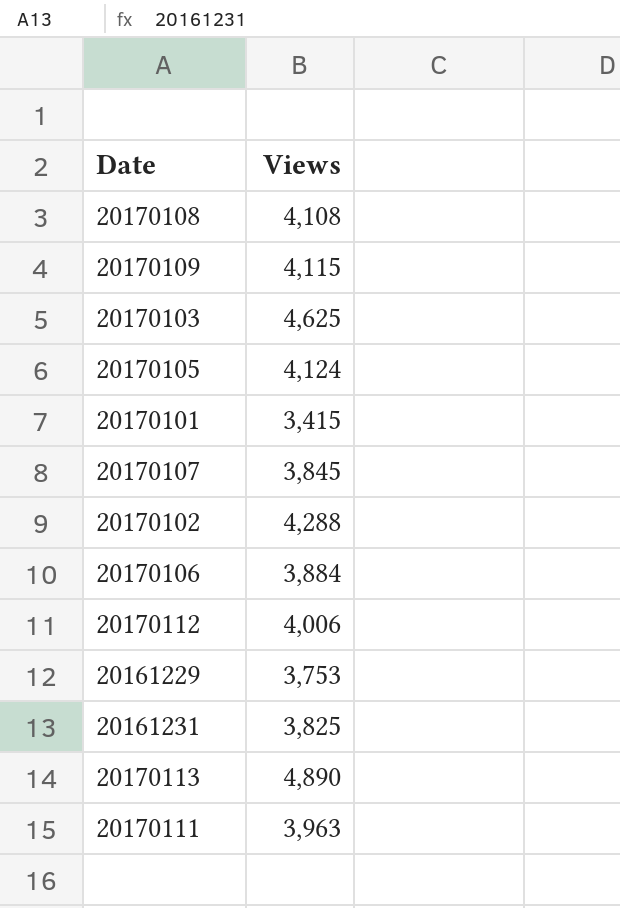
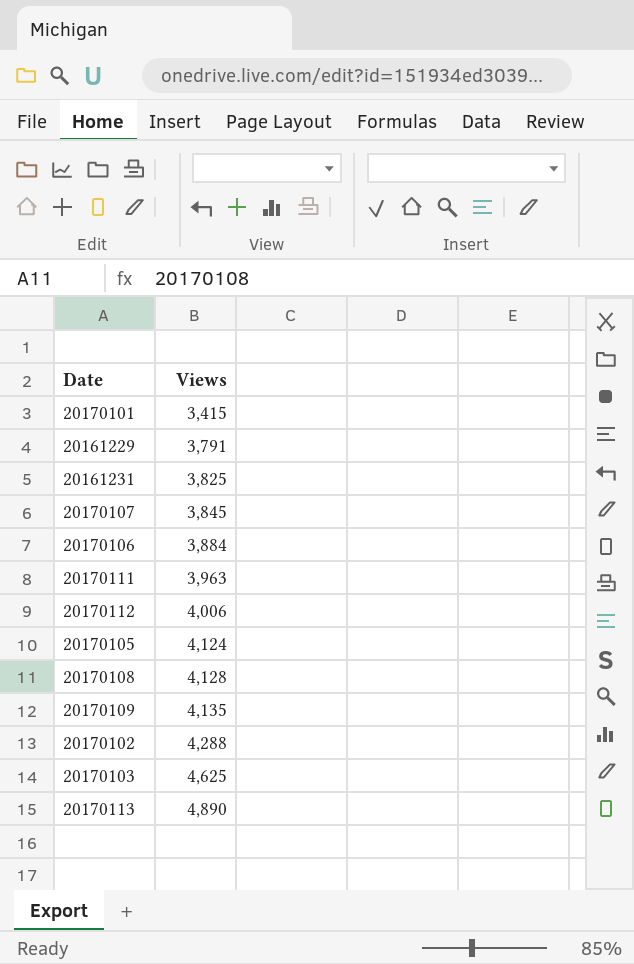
row order: none -> Views ascending
20161229 | Views: 3,753 -> 3,791
20170108 | Views: 4,108 -> 4,128
20170109 | Views: 4,115 -> 4,135

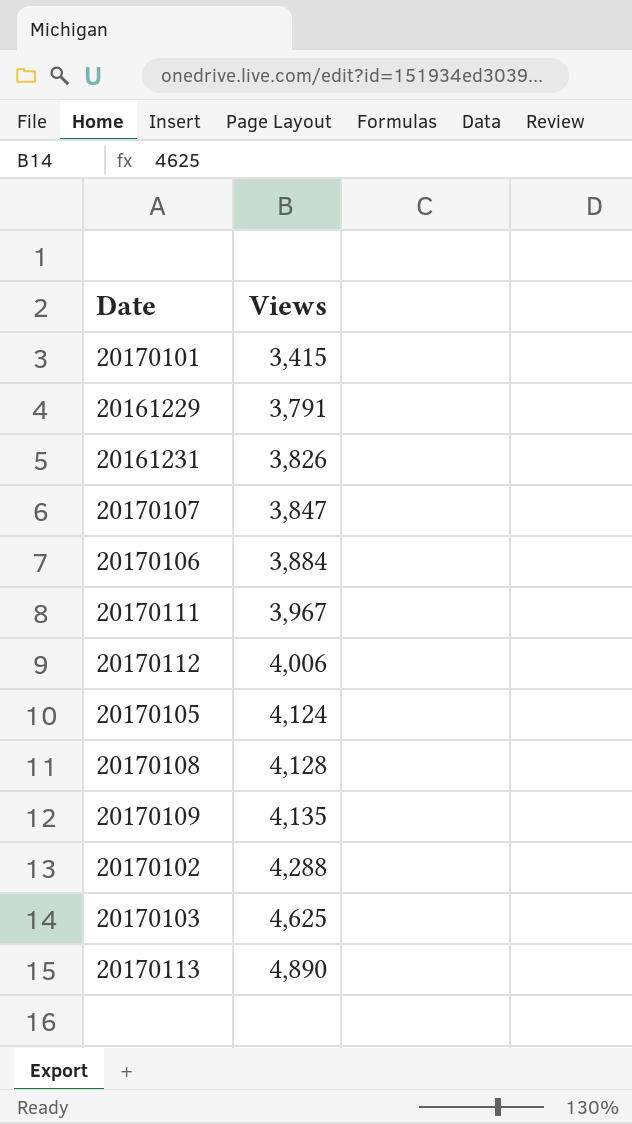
20161231 | Views: 3,825 -> 3,826
20170107 | Views: 3,845 -> 3,847
20170111 | Views: 3,963 -> 3,967

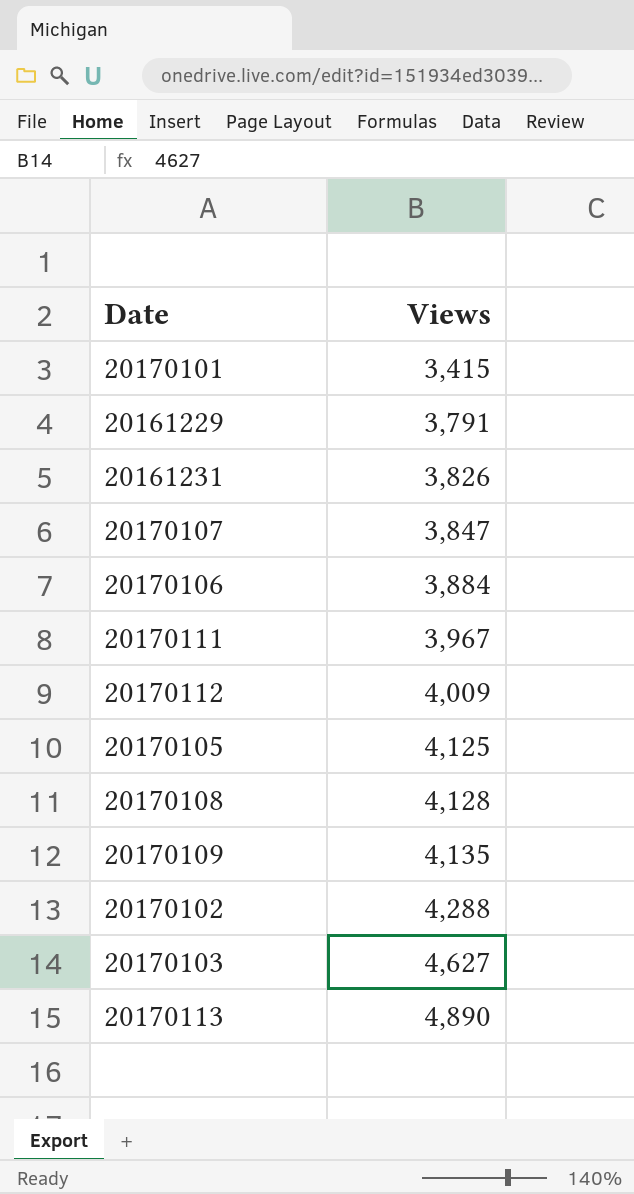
20170112 | Views: 4,006 -> 4,009
20170105 | Views: 4,124 -> 4,125
20170103 | Views: 4,625 -> 4,627

